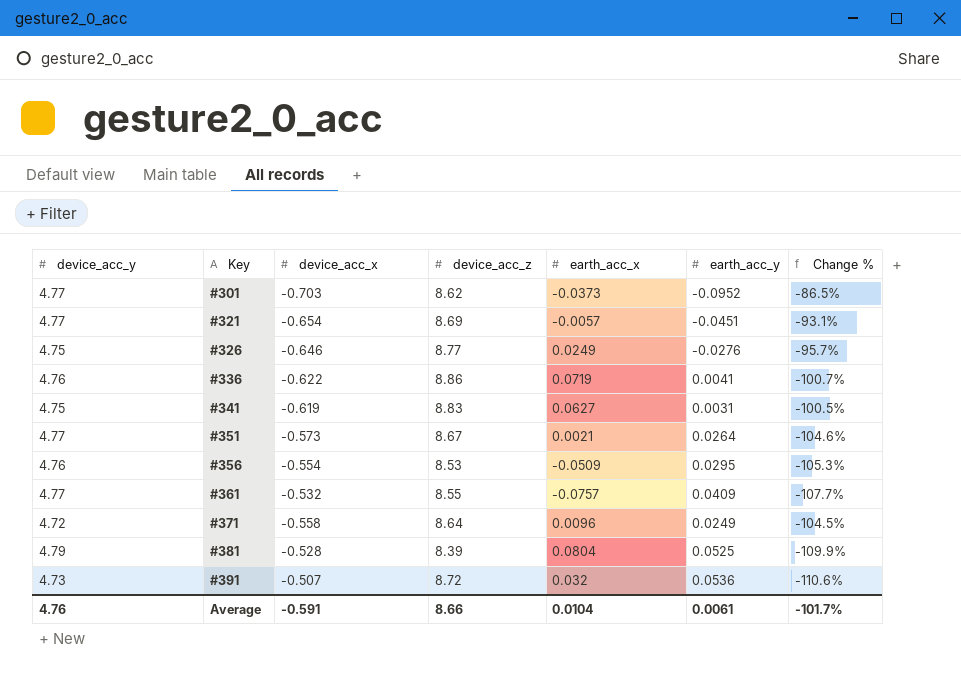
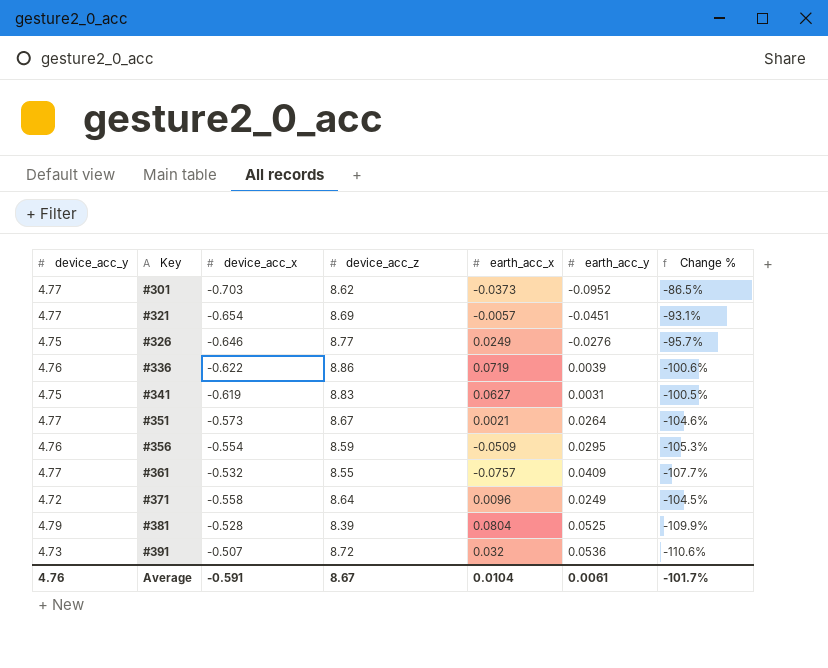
#336 | earth_acc_y: 0.0041 -> 0.0039
#336 | Change %: -100.7% -> -100.6%
#356 | device_acc_z: 8.53 -> 8.59
Average | device_acc_z: 8.66 -> 8.67

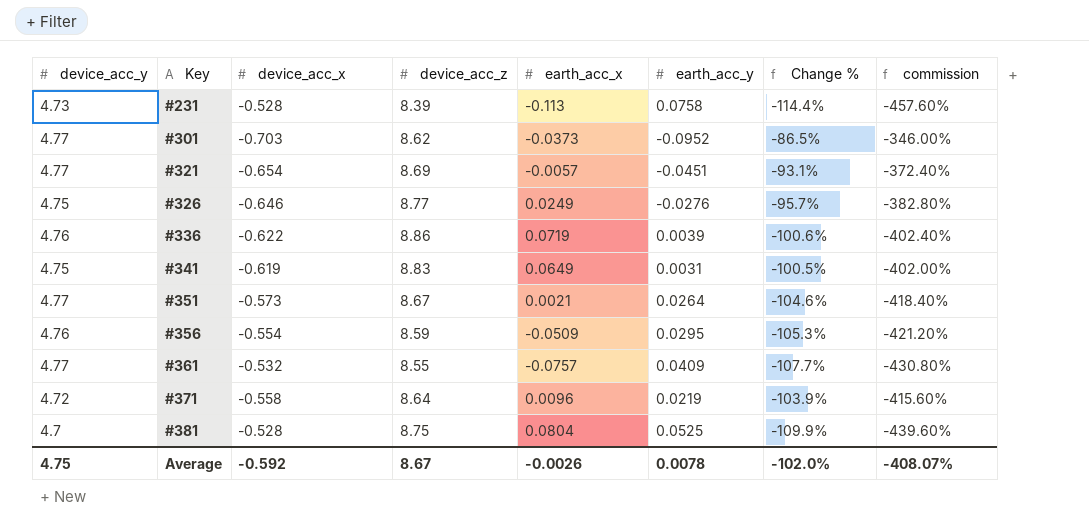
column commission | formula: none -> [Change %] * 4
row #391: 4.73 | -0.507 | 8.72 | 0.032 | 0.0536 | -110.6% -> none
row #231: none -> 4.73 | -0.528 | 8.39 | -0.113 | 0.0758 | -114.4% | -457.60%
#341 | earth_acc_x: 0.0627 -> 0.0649
#371 | earth_acc_y: 0.0249 -> 0.0219
#371 | Change %: -104.5% -> -103.9%
#381 | device_acc_y: 4.79 -> 4.7
#381 | device_acc_z: 8.39 -> 8.75
Average | device_acc_y: 4.76 -> 4.75
Average | device_acc_x: -0.591 -> -0.592
Average | earth_acc_x: 0.0104 -> -0.0026
Average | earth_acc_y: 0.0061 -> 0.0078
Average | Change %: -101.7% -> -102.0%

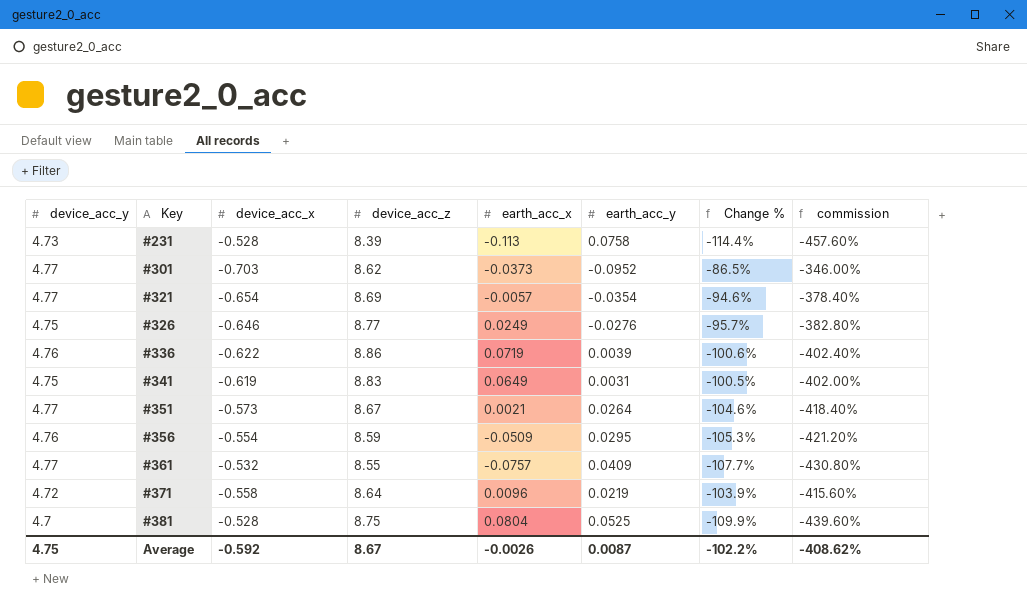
#321 | earth_acc_y: -0.0451 -> -0.0354
#321 | Change %: -93.1% -> -94.6%
#321 | commission: -372.40% -> -378.40%
Average | earth_acc_y: 0.0078 -> 0.0087
Average | Change %: -102.0% -> -102.2%
Average | commission: -408.07% -> -408.62%

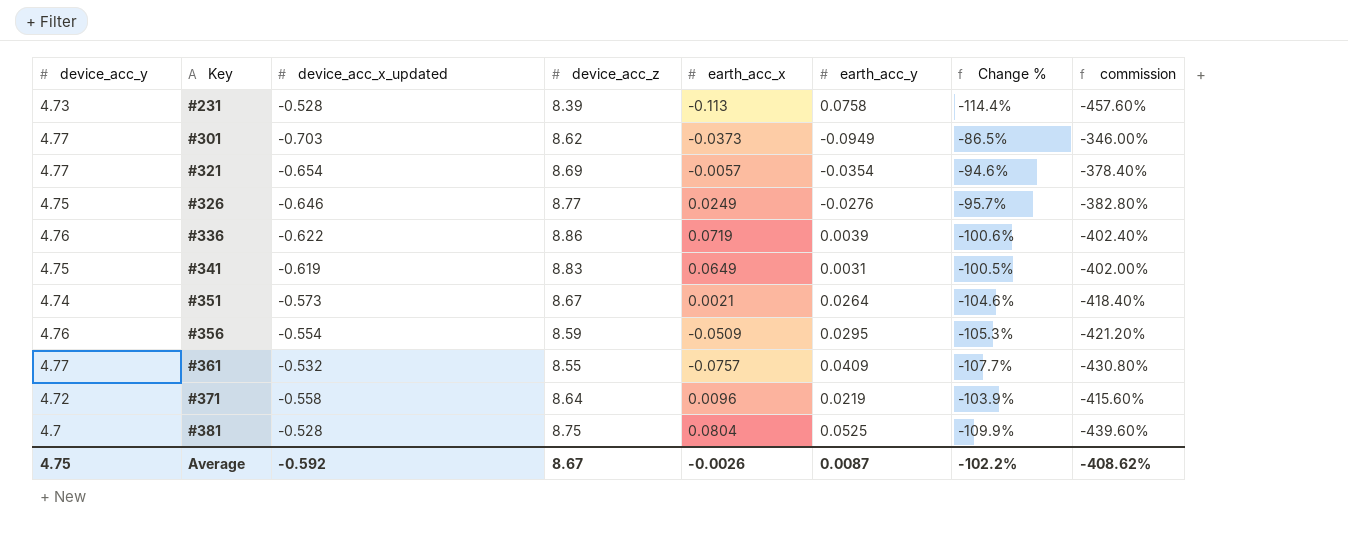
column name: device_acc_x -> device_acc_x_updated
#301 | earth_acc_y: -0.0952 -> -0.0949
#351 | device_acc_y: 4.77 -> 4.74

